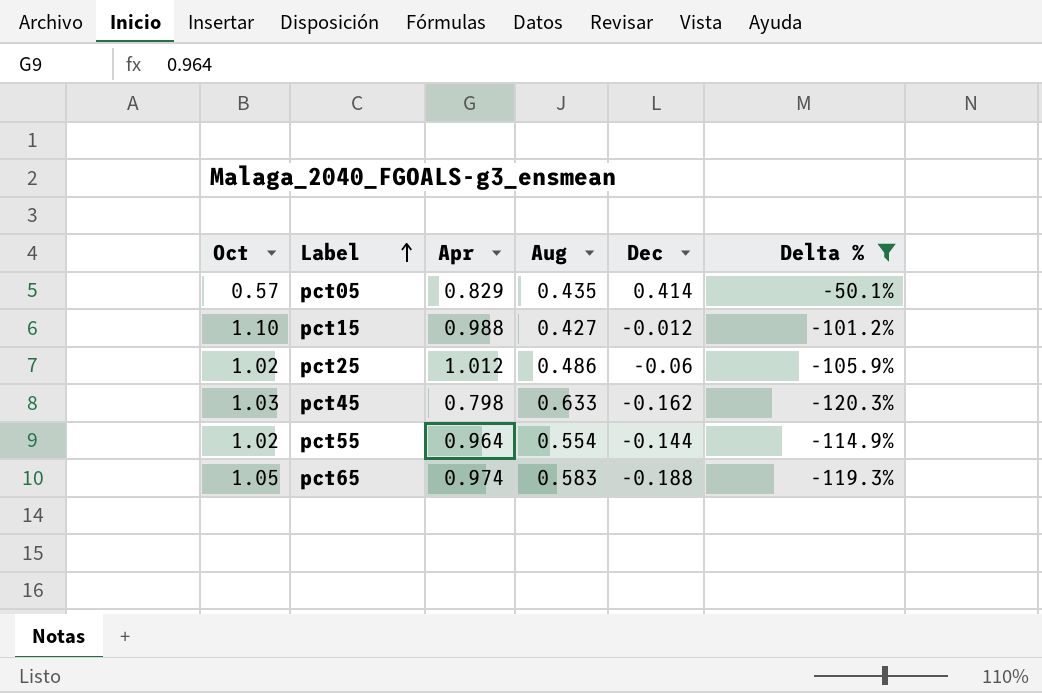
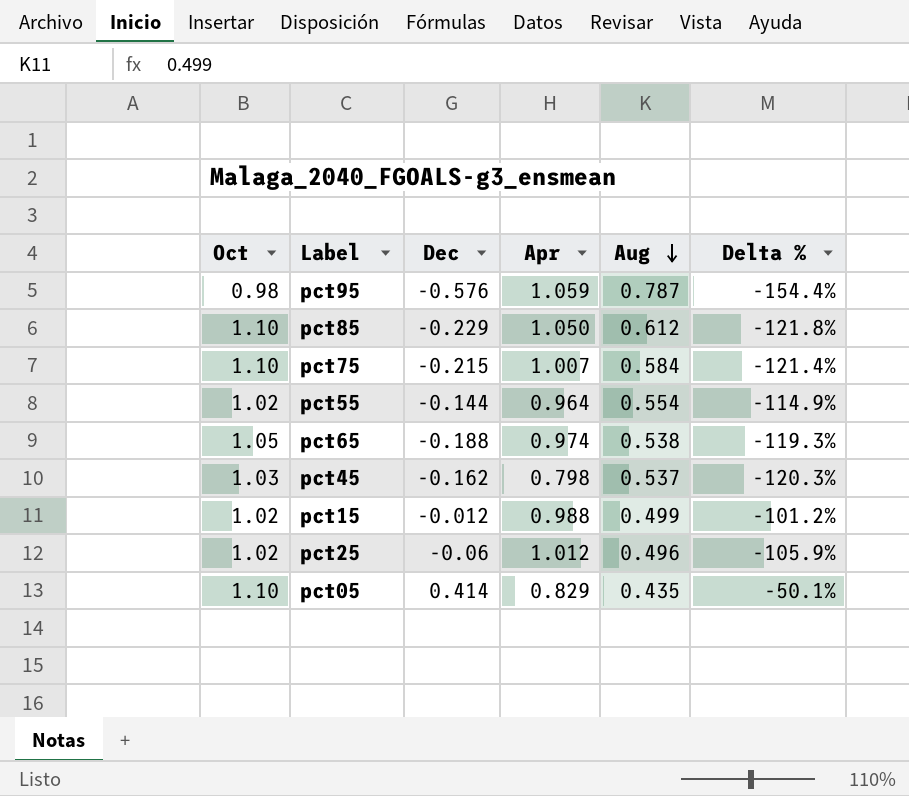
filter: Delta % >= -120.3% -> none
row order: Label ascending -> Aug descending
column Dec | position: 5 -> 3
pct65 | Aug: 0.583 -> 0.538
pct45 | Aug: 0.633 -> 0.537
pct15 | Oct: 1.10 -> 1.02
pct15 | Aug: 0.427 -> 0.499
pct25 | Aug: 0.486 -> 0.496
pct05 | Oct: 0.57 -> 1.10

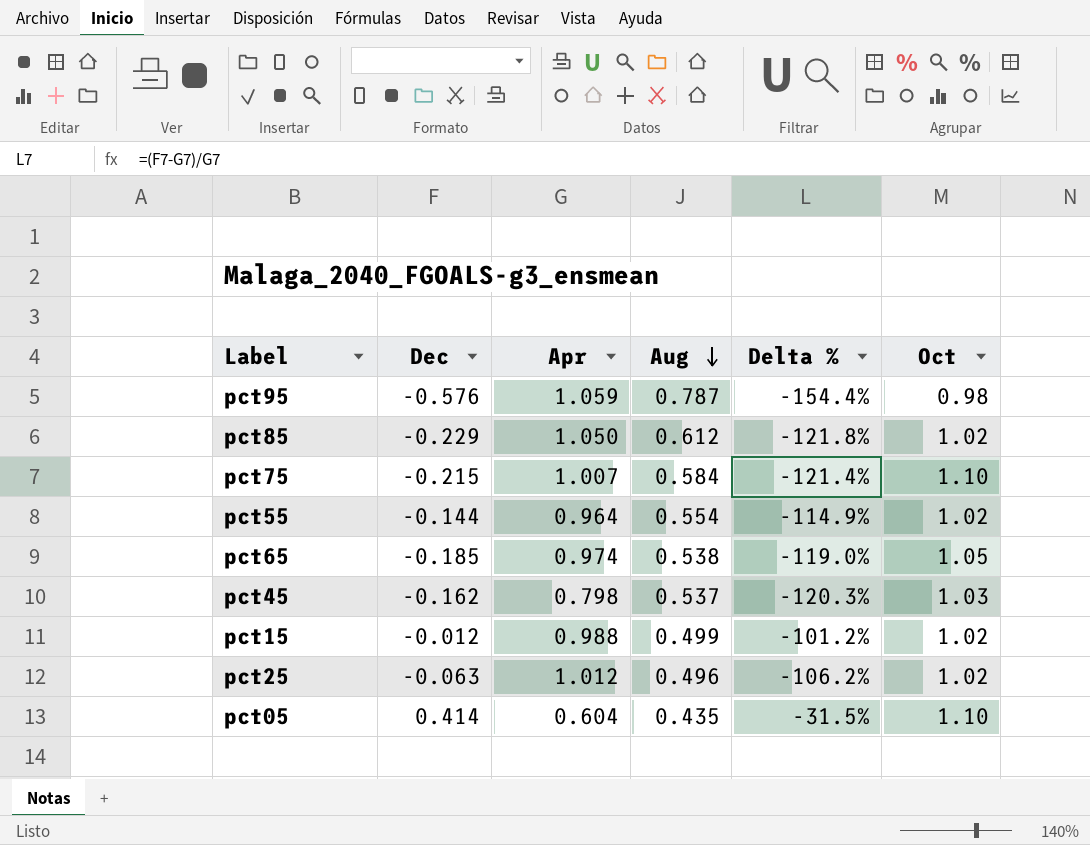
column Oct | position: 1 -> 6
pct85 | Oct: 1.10 -> 1.02
pct65 | Dec: -0.188 -> -0.185
pct65 | Delta %: -119.3% -> -119.0%
pct25 | Dec: -0.06 -> -0.063
pct25 | Delta %: -105.9% -> -106.2%
pct05 | Apr: 0.829 -> 0.604
pct05 | Delta %: -50.1% -> -31.5%

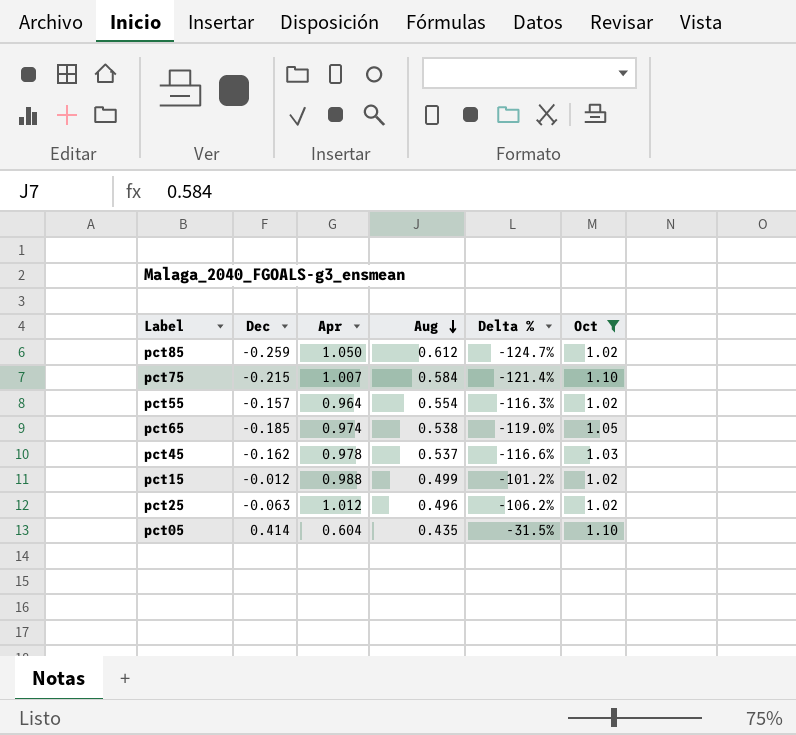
filter: none -> Oct != 0.98
pct85 | Dec: -0.229 -> -0.259
pct85 | Delta %: -121.8% -> -124.7%
pct55 | Dec: -0.144 -> -0.157
pct55 | Delta %: -114.9% -> -116.3%
pct45 | Apr: 0.798 -> 0.978
pct45 | Delta %: -120.3% -> -116.6%

